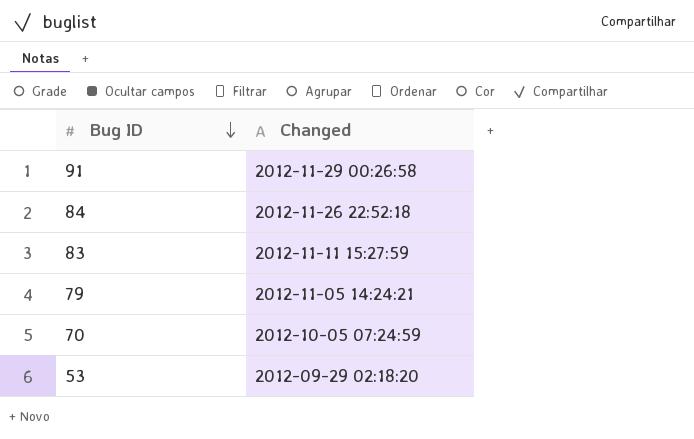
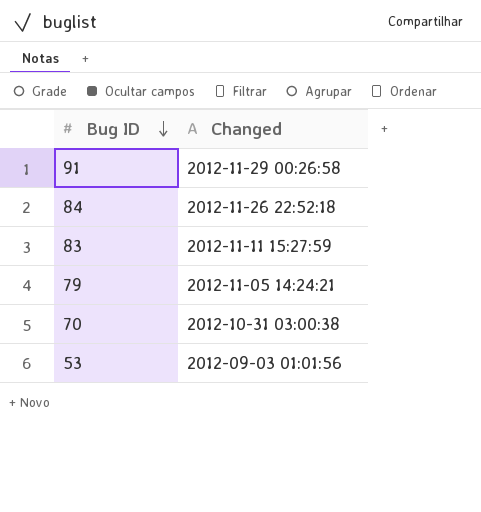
70 | Changed: 2012-10-05 07:24:59 -> 2012-10-31 03:00:38
53 | Changed: 2012-09-29 02:18:20 -> 2012-09-03 01:01:56

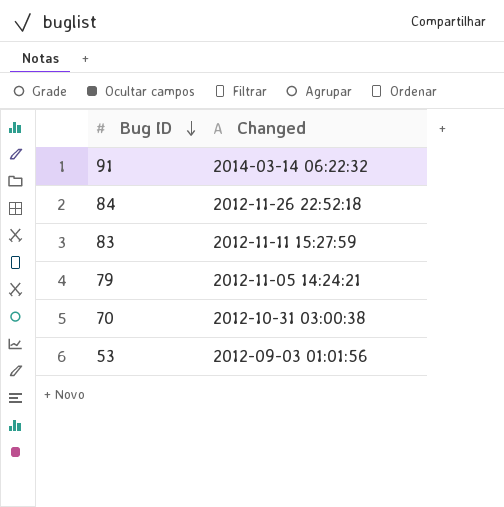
91 | Changed: 2012-11-29 00:26:58 -> 2014-03-14 06:22:32

